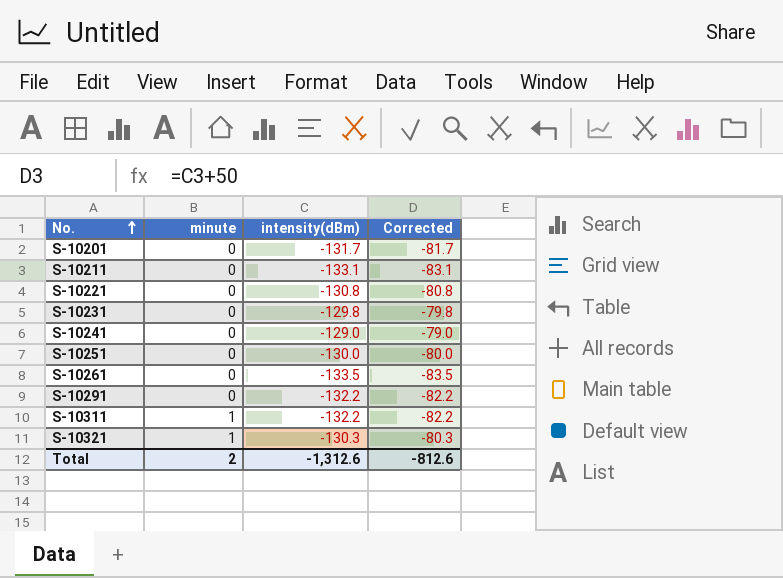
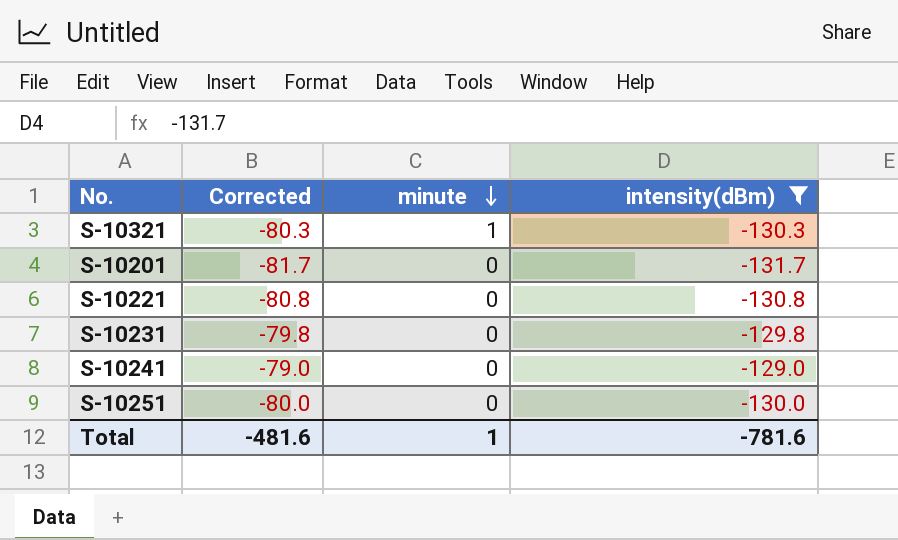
filter: none -> intensity(dBm) >= -131.7
row order: No. ascending -> minute descending
column Corrected | position: 4 -> 2
Total | Corrected: -812.6 -> -481.6
Total | minute: 2 -> 1
Total | intensity(dBm): -1,312.6 -> -781.6

